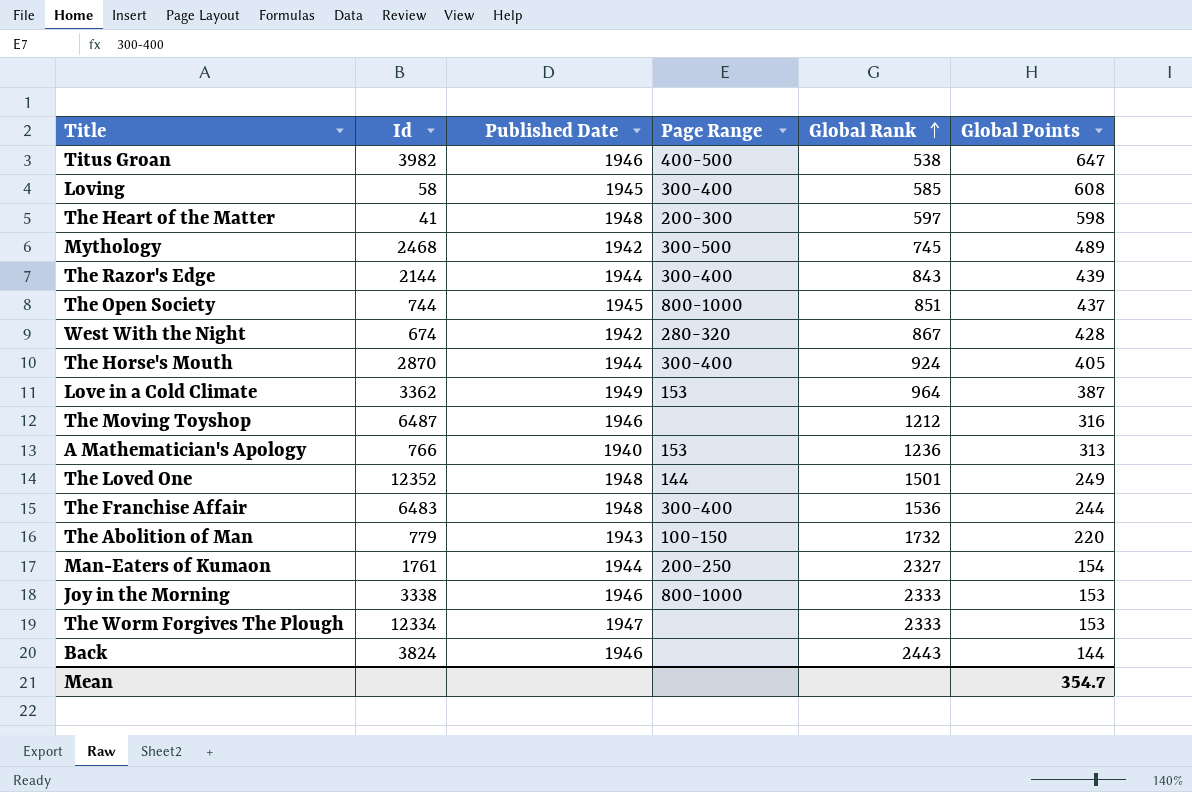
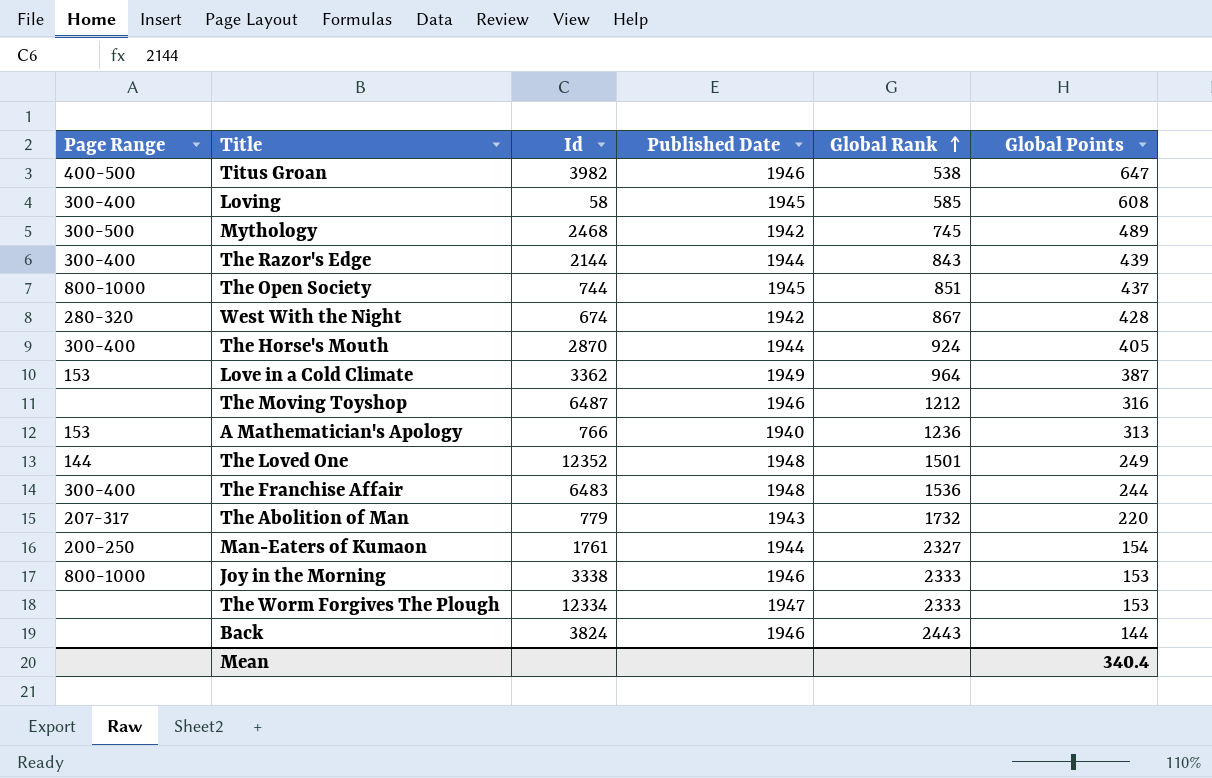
column Page Range | position: 4 -> 1
row The Heart of the Matter: 41 | 1948 | 200-300 | 597 | 598 -> none
The Abolition of Man | Page Range: 100-150 -> 207-317
Mean | Global Points: 354.7 -> 340.4

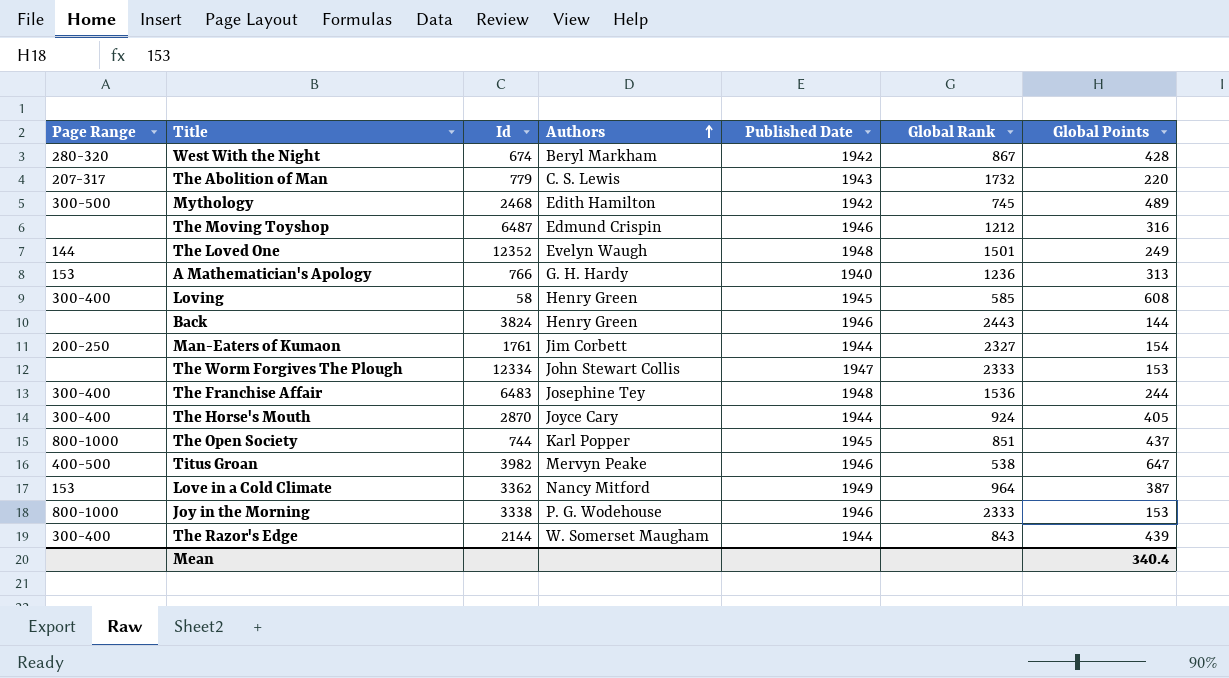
row order: Global Rank ascending -> Authors ascending
column Authors | position: none -> 4

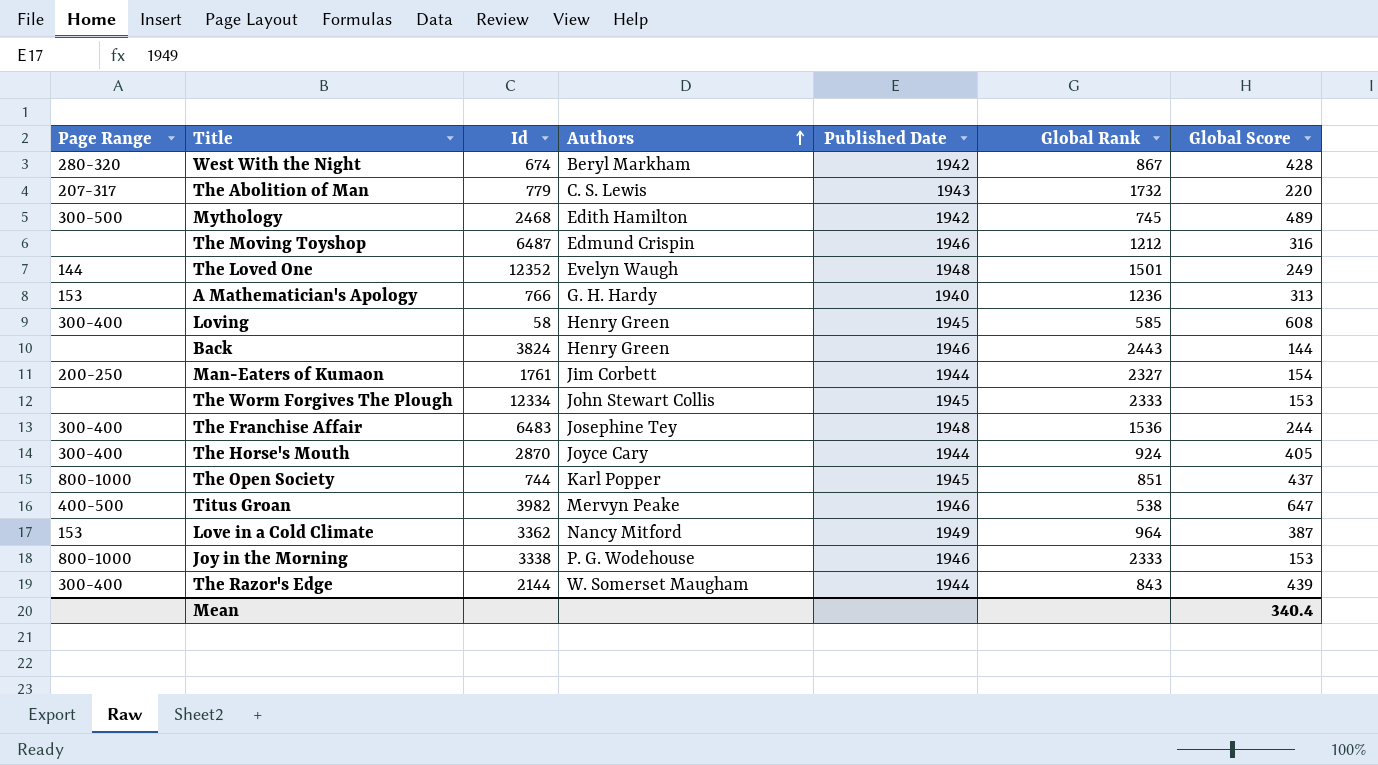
column name: Global Points -> Global Score
The Worm Forgives The Plough | Published Date: 1947 -> 1945

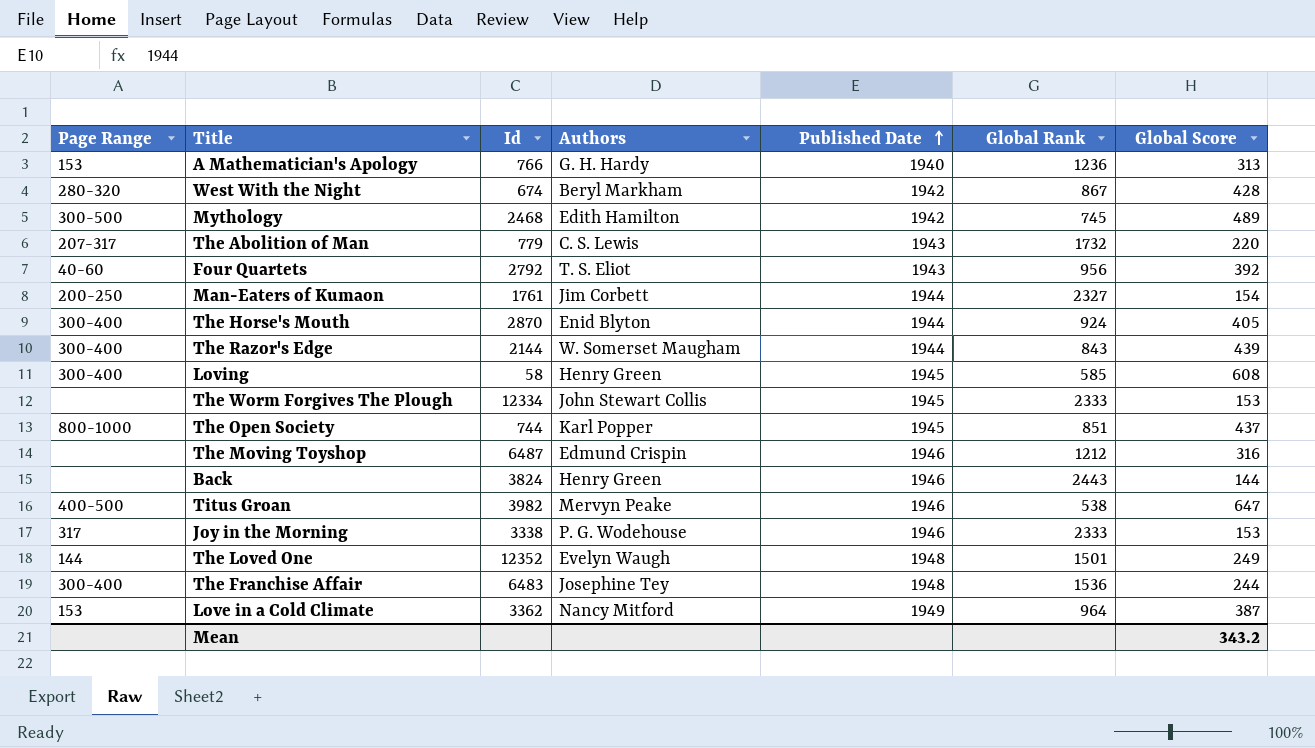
row order: Authors ascending -> Published Date ascending
row Four Quartets: none -> 40-60 | 2792 | T. S. Eliot | 1943 | 956 | 392
The Horse's Mouth | Authors: Joyce Cary -> Enid Blyton
Joy in the Morning | Page Range: 800-1000 -> 317
Mean | Global Score: 340.4 -> 343.2

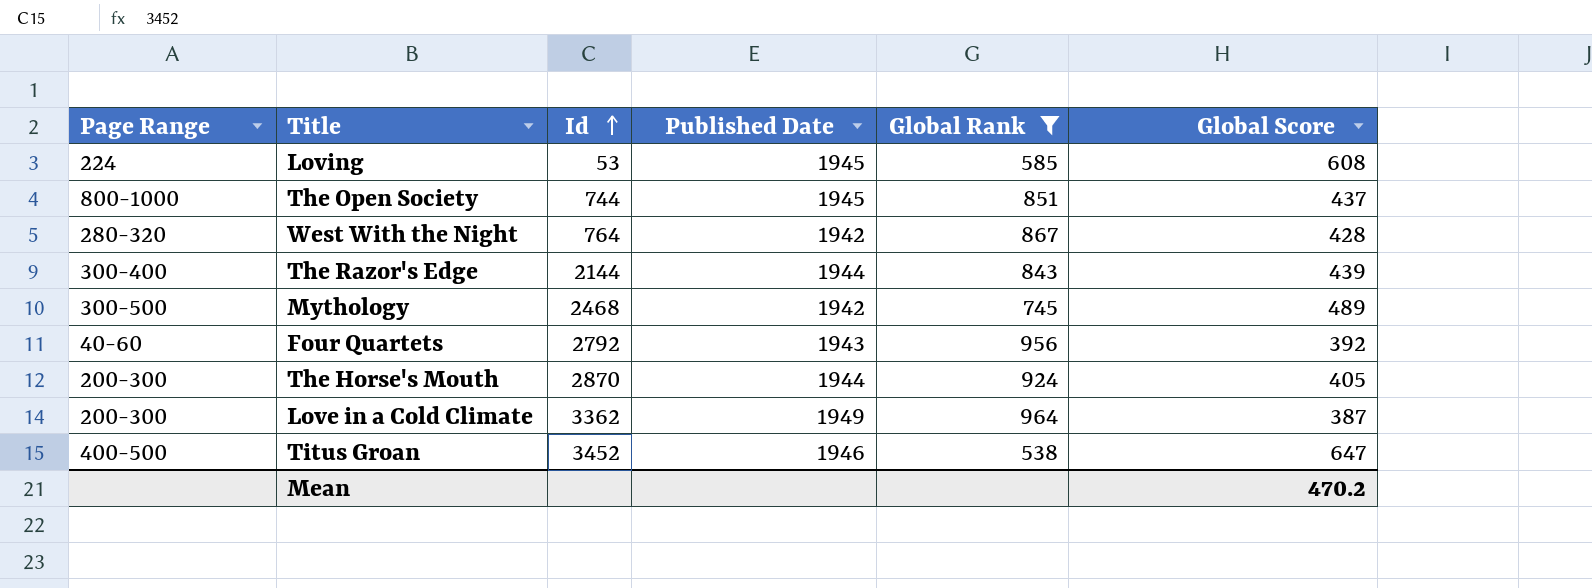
filter: none -> Global Rank <= 964
row order: Published Date ascending -> Id ascending
column Authors | position: 4 -> none
Loving | Page Range: 300-400 -> 224
Loving | Id: 58 -> 53
West With the Night | Id: 674 -> 764
The Horse's Mouth | Page Range: 300-400 -> 200-300
Love in a Cold Climate | Page Range: 153 -> 200-300
Titus Groan | Id: 3982 -> 3452
Mean | Global Score: 343.2 -> 470.2

